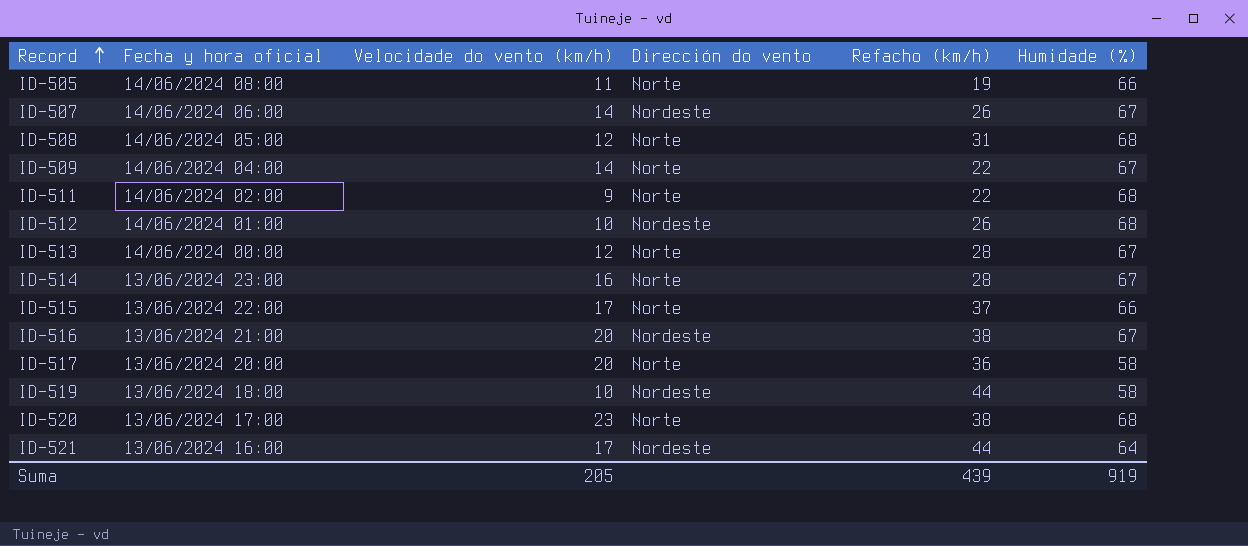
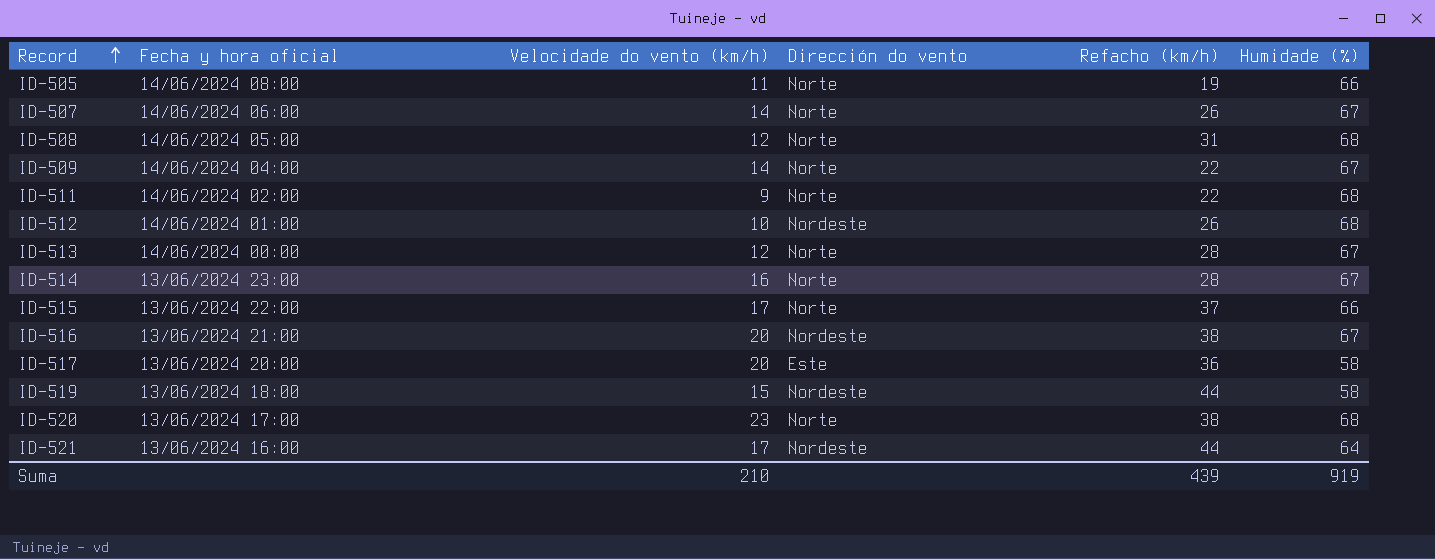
ID-507 | Dirección do vento: Nordeste -> Norte
ID-517 | Dirección do vento: Norte -> Este
ID-519 | Velocidade do vento (km/h): 10 -> 15
Suma | Velocidade do vento (km/h): 205 -> 210

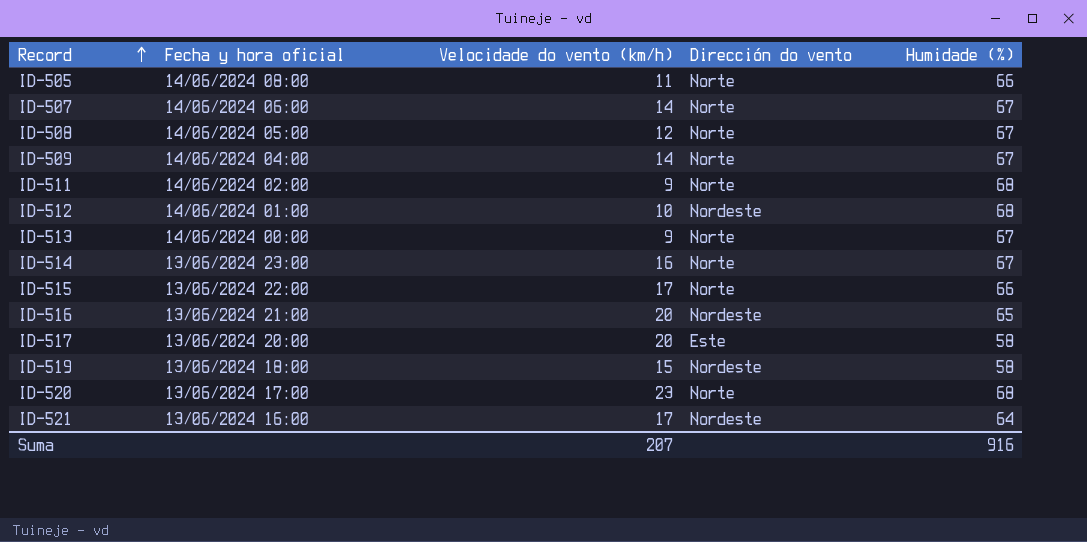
column Refacho (km/h) | position: 5 -> none
ID-508 | Humidade (%): 68 -> 67
ID-513 | Velocidade do vento (km/h): 12 -> 9
ID-516 | Humidade (%): 67 -> 65
Suma | Velocidade do vento (km/h): 210 -> 207
Suma | Humidade (%): 919 -> 916

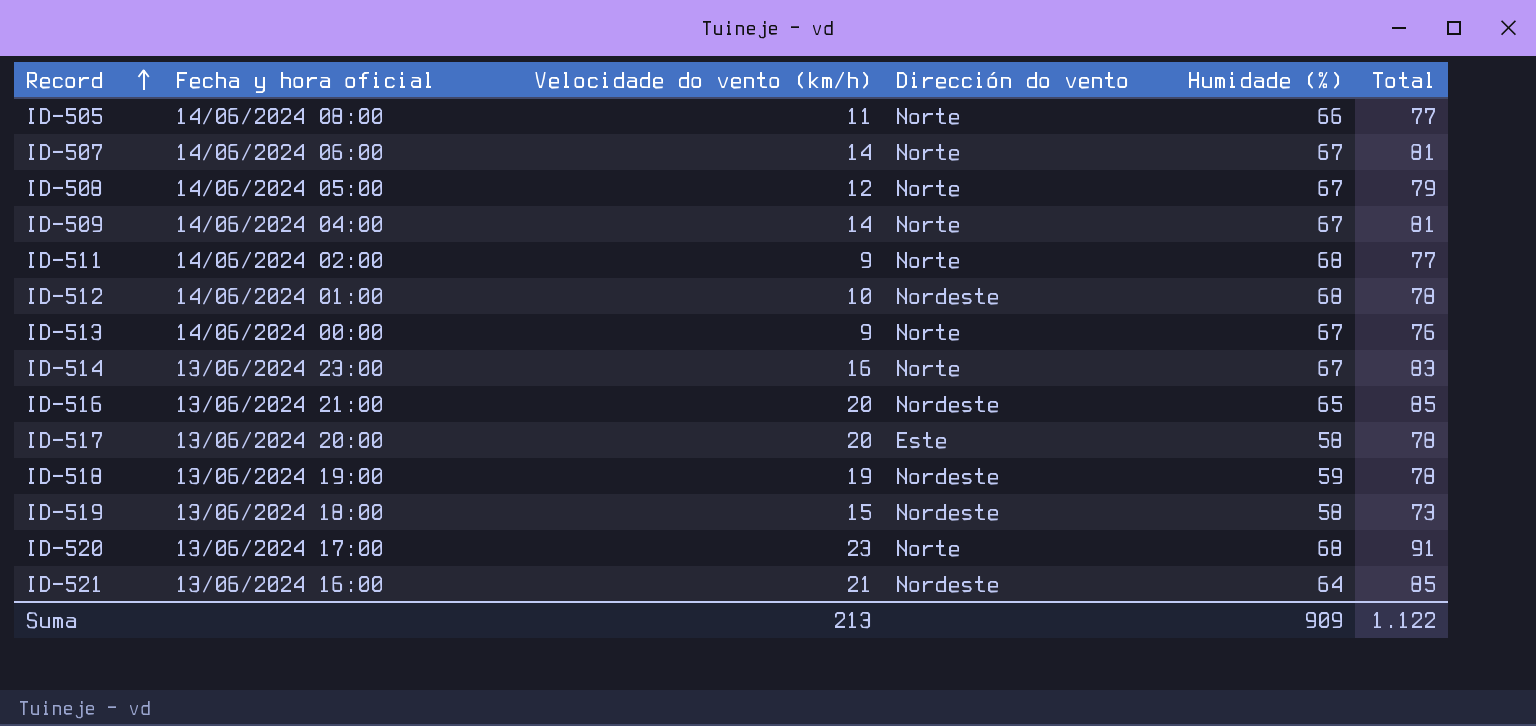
column Total | formula: none -> [Velocidade do vento (km/h)] + [Humidade (%)]
row ID-515: 13/06/2024 22:00 | 17 | Norte | 66 -> none
row ID-518: none -> 13/06/2024 19:00 | 19 | Nordeste | 59 | 78
ID-521 | Velocidade do vento (km/h): 17 -> 21
Suma | Velocidade do vento (km/h): 207 -> 213
Suma | Humidade (%): 916 -> 909

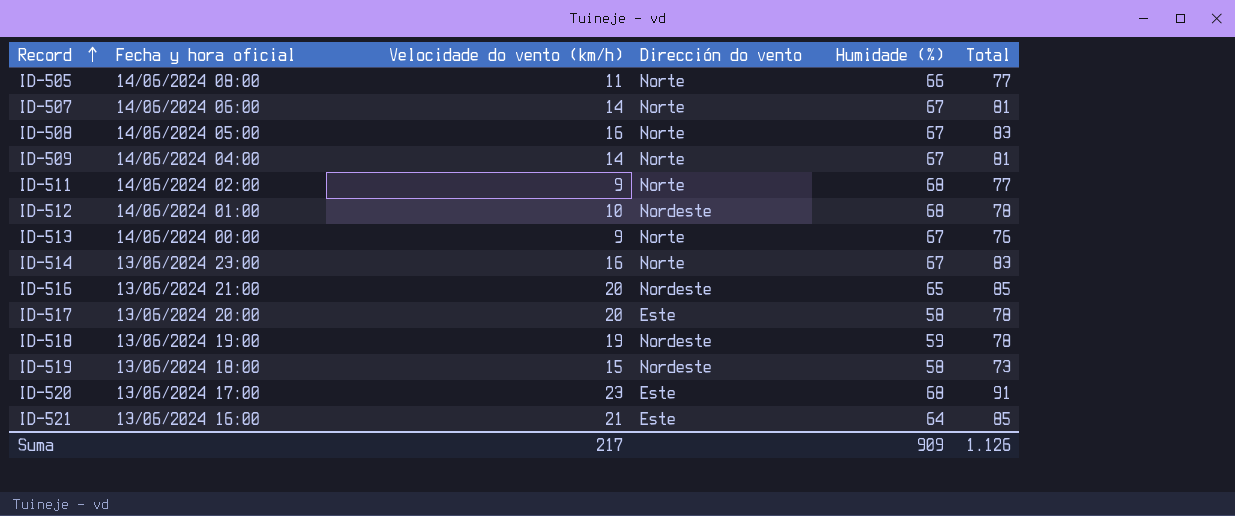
ID-508 | Velocidade do vento (km/h): 12 -> 16
ID-508 | Total: 79 -> 83
ID-520 | Dirección do vento: Norte -> Este
ID-521 | Dirección do vento: Nordeste -> Este
Suma | Velocidade do vento (km/h): 213 -> 217
Suma | Total: 1.122 -> 1.126

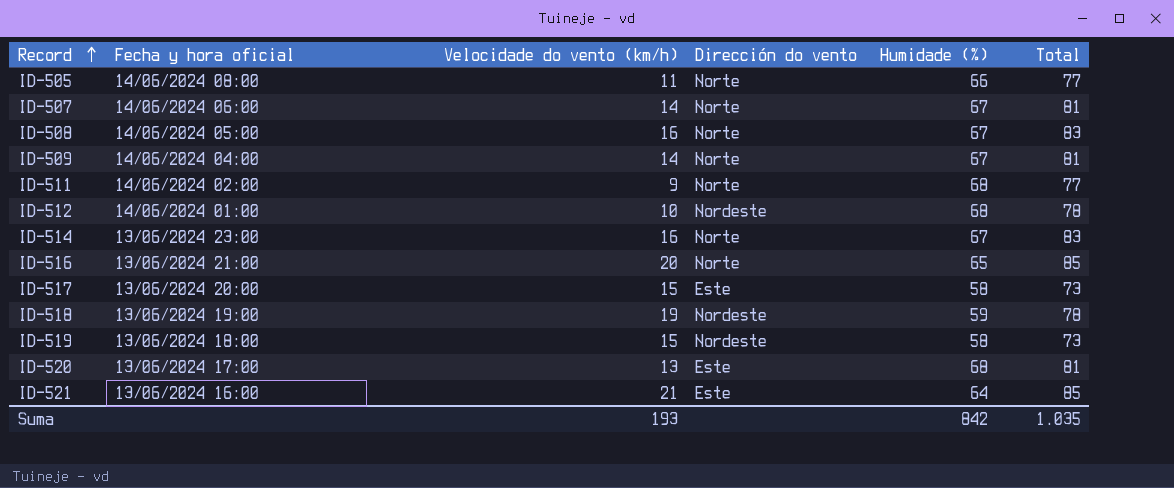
row ID-513: 14/06/2024 00:00 | 9 | Norte | 67 | 76 -> none
ID-516 | Dirección do vento: Nordeste -> Norte
ID-517 | Velocidade do vento (km/h): 20 -> 15
ID-517 | Total: 78 -> 73
ID-520 | Velocidade do vento (km/h): 23 -> 13
ID-520 | Total: 91 -> 81
Suma | Velocidade do vento (km/h): 217 -> 193
Suma | Humidade (%): 909 -> 842
Suma | Total: 1.126 -> 1.035

